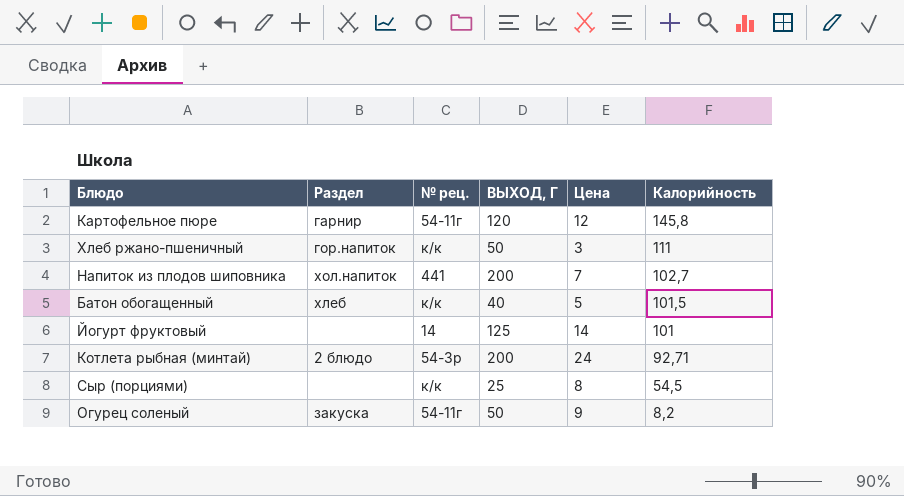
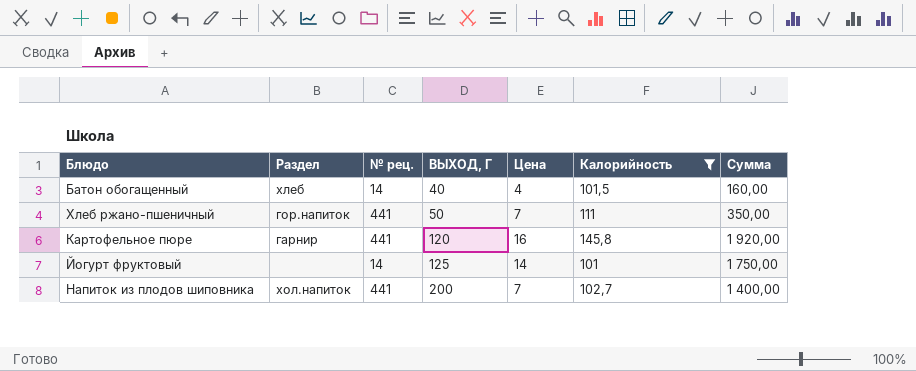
filter: none -> Калорийность >= 101
row order: Калорийность descending -> ВЫХОД, Г ascending
column Сумма | formula: none -> [ВЫХОД, Г] * [Цена]
Батон обогащенный | № рец.: к/к -> 14
Батон обогащенный | Цена: 5 -> 4
Хлеб ржано-пшеничный | № рец.: к/к -> 441
Хлеб ржано-пшеничный | Цена: 3 -> 7
Картофельное пюре | № рец.: 54-11г -> 441
Картофельное пюре | Цена: 12 -> 16

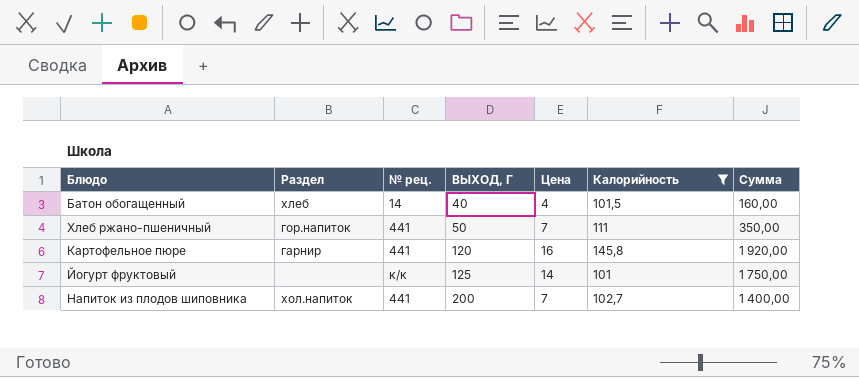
Йогурт фруктовый | № рец.: 14 -> к/к

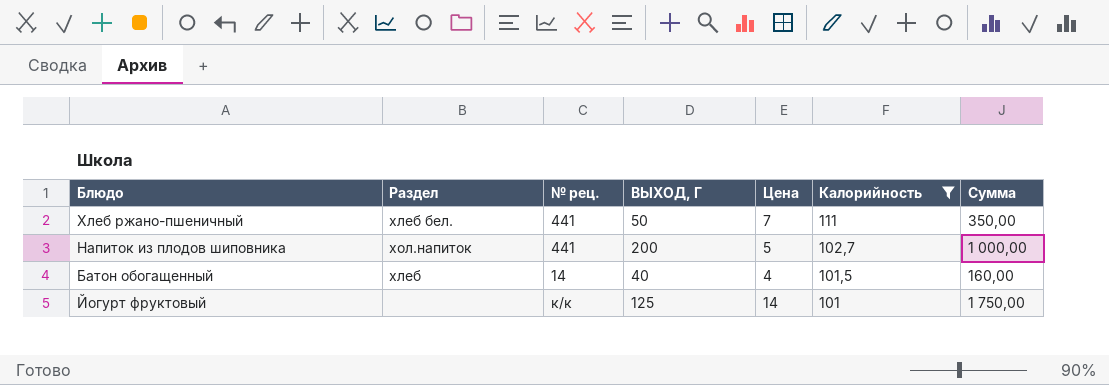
row order: ВЫХОД, Г ascending -> Калорийность descending
row Картофельное пюре: гарнир | 441 | 120 | 16 | 145,8 | 1 920,00 -> none
Хлеб ржано-пшеничный | Раздел: гор.напиток -> хлеб бел.
Напиток из плодов шиповника | Цена: 7 -> 5
Напиток из плодов шиповника | Сумма: 1 400,00 -> 1 000,00

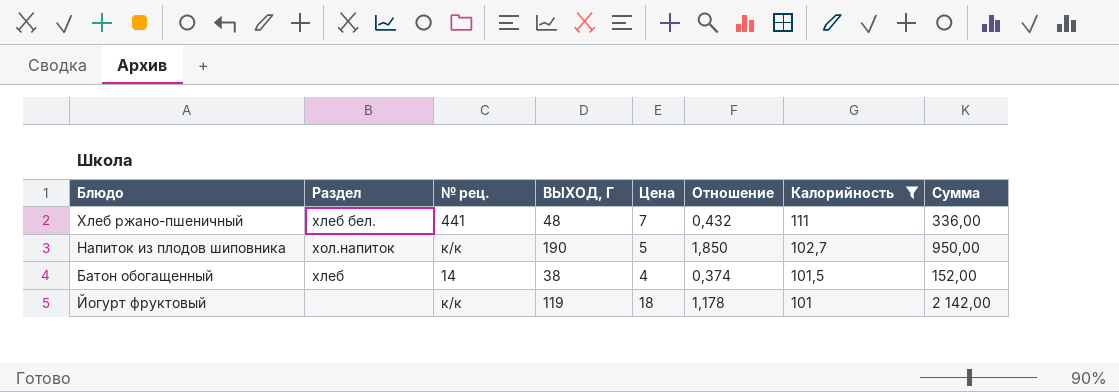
column Отношение | formula: none -> [ВЫХОД, Г] / [Калорийность]
Хлеб ржано-пшеничный | ВЫХОД, Г: 50 -> 48
Хлеб ржано-пшеничный | Сумма: 350,00 -> 336,00
Напиток из плодов шиповника | № рец.: 441 -> к/к
Напиток из плодов шиповника | ВЫХОД, Г: 200 -> 190
Напиток из плодов шиповника | Сумма: 1 000,00 -> 950,00
Батон обогащенный | ВЫХОД, Г: 40 -> 38
Батон обогащенный | Сумма: 160,00 -> 152,00
Йогурт фруктовый | ВЫХОД, Г: 125 -> 119
Йогурт фруктовый | Цена: 14 -> 18
Йогурт фруктовый | Сумма: 1 750,00 -> 2 142,00

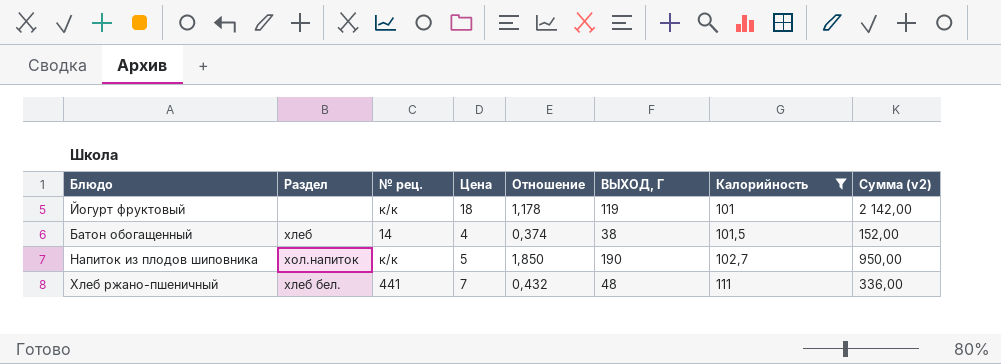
row order: Калорийность descending -> Калорийность ascending
column ВЫХОД, Г | position: 4 -> 6
column name: Сумма -> Сумма (v2)

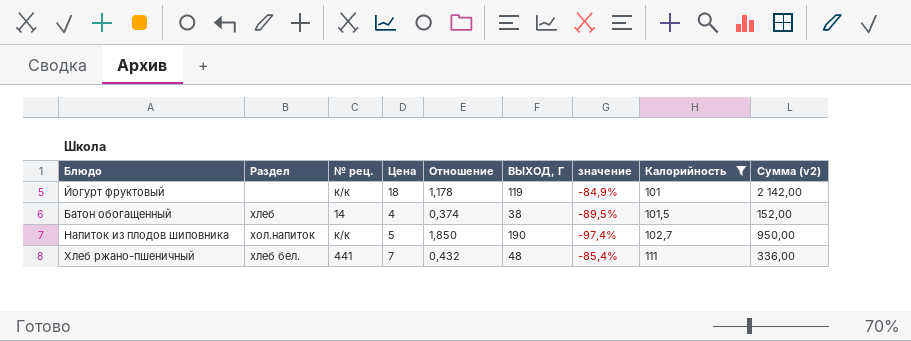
column значение | formula: none -> ([Цена] - [ВЫХОД, Г]) / [ВЫХОД, Г]

